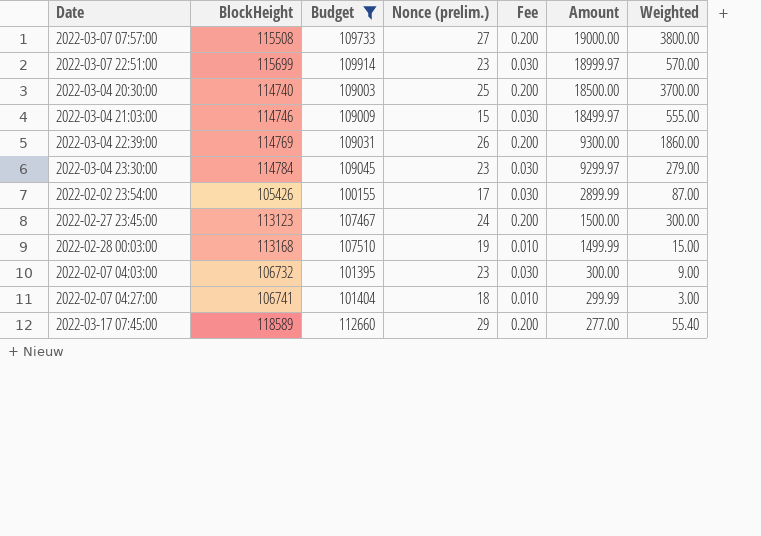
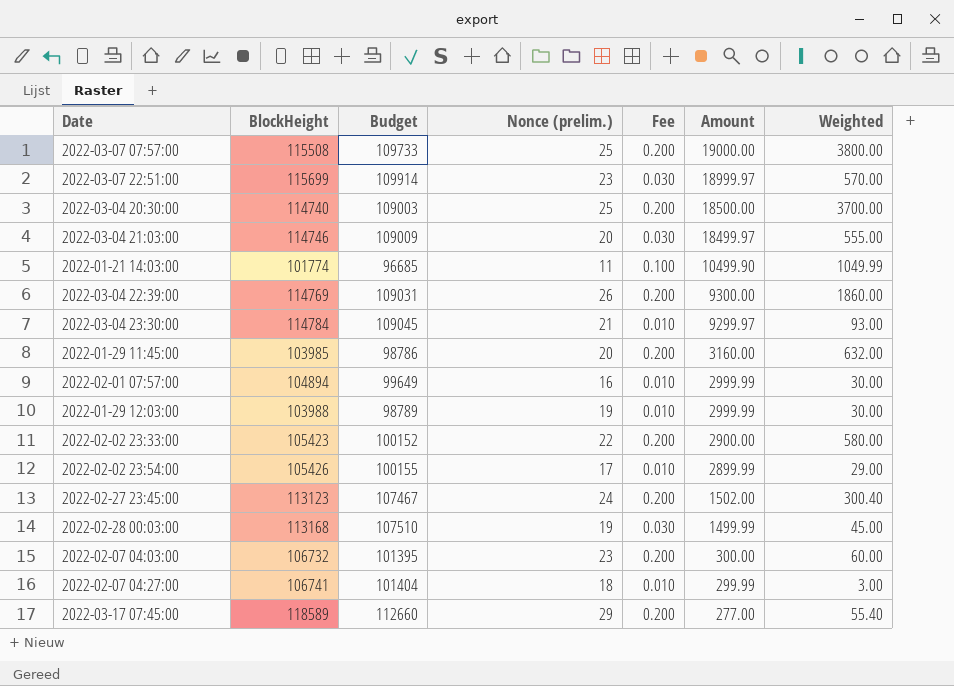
filter: Budget >= 100155 -> none
2022-03-07 07:57:00 | Nonce (prelim.): 27 -> 25
2022-03-04 21:03:00 | Nonce (prelim.): 15 -> 20
2022-03-04 23:30:00 | Nonce (prelim.): 23 -> 21
2022-03-04 23:30:00 | Fee: 0.030 -> 0.010
2022-03-04 23:30:00 | Weighted: 279.00 -> 93.00
2022-02-02 23:54:00 | Fee: 0.030 -> 0.010
2022-02-02 23:54:00 | Weighted: 87.00 -> 29.00
2022-02-27 23:45:00 | Amount: 1500.00 -> 1502.00
2022-02-27 23:45:00 | Weighted: 300.00 -> 300.40
2022-02-28 00:03:00 | Fee: 0.010 -> 0.030
2022-02-28 00:03:00 | Weighted: 15.00 -> 45.00
2022-02-07 04:03:00 | Fee: 0.030 -> 0.200
2022-02-07 04:03:00 | Weighted: 9.00 -> 60.00

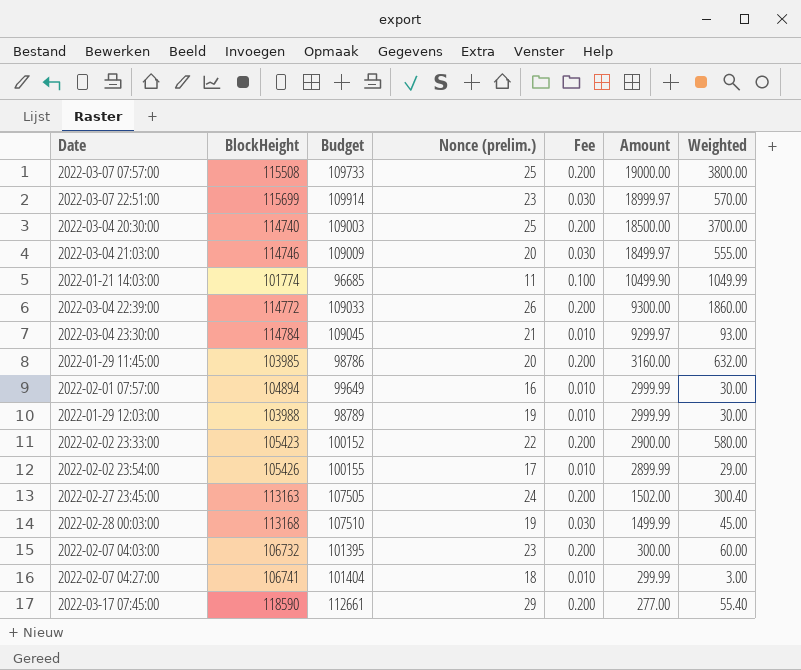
2022-03-04 22:39:00 | BlockHeight: 114769 -> 114772
2022-03-04 22:39:00 | Budget: 109031 -> 109033
2022-02-27 23:45:00 | BlockHeight: 113123 -> 113163
2022-02-27 23:45:00 | Budget: 107467 -> 107505
2022-03-17 07:45:00 | BlockHeight: 118589 -> 118590
2022-03-17 07:45:00 | Budget: 112660 -> 112661

